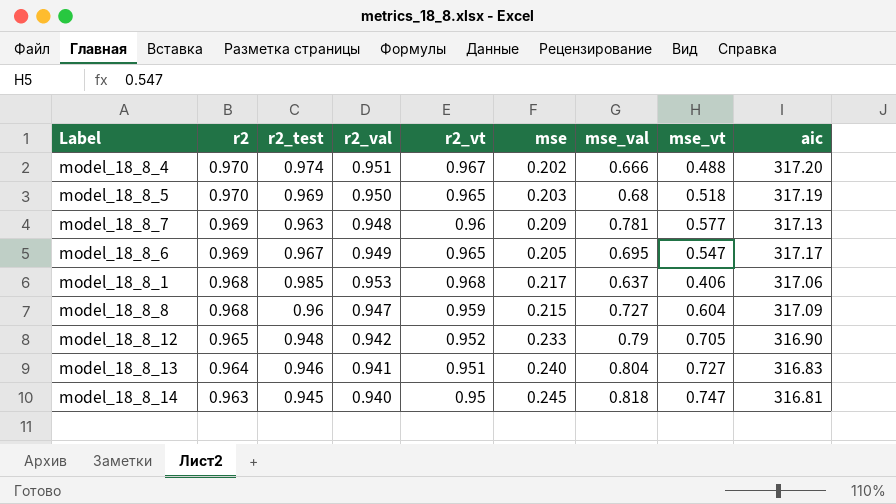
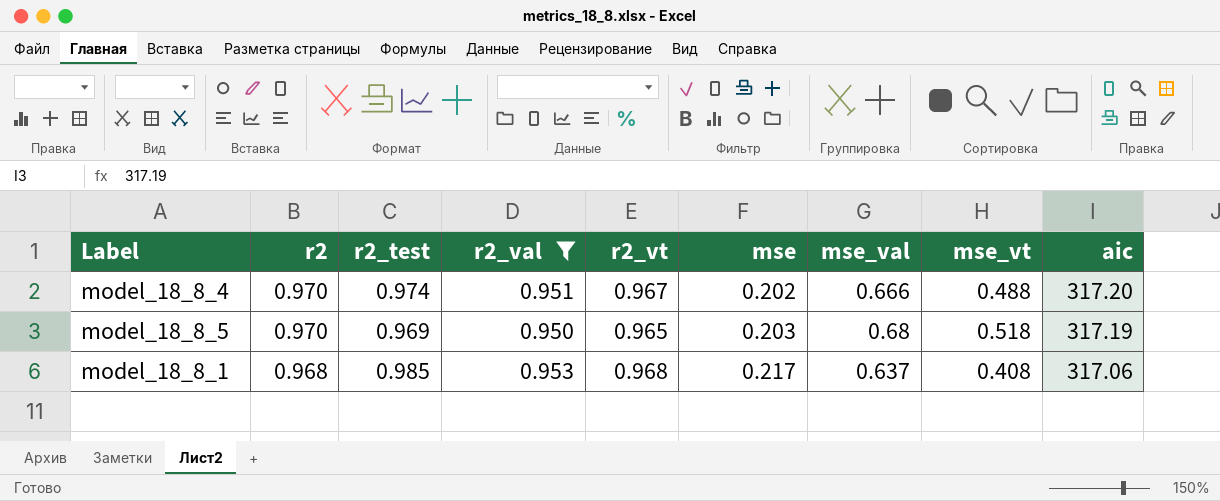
filter: none -> r2_val >= 0.950
model_18_8_1 | mse_vt: 0.406 -> 0.408

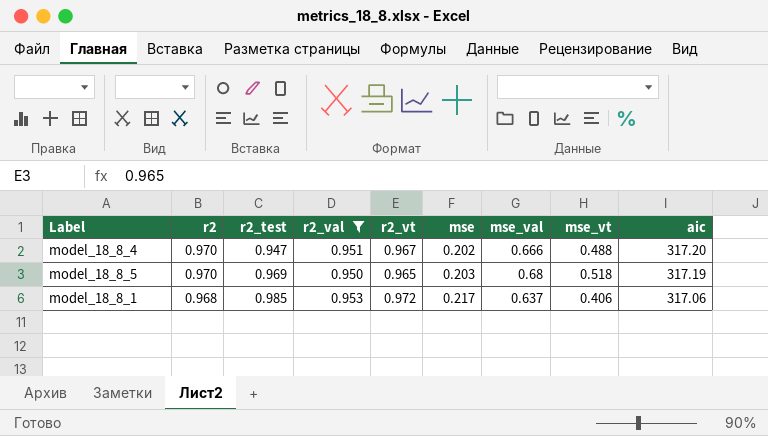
model_18_8_4 | r2_test: 0.974 -> 0.947
model_18_8_1 | r2_vt: 0.968 -> 0.972
model_18_8_1 | mse_vt: 0.408 -> 0.406

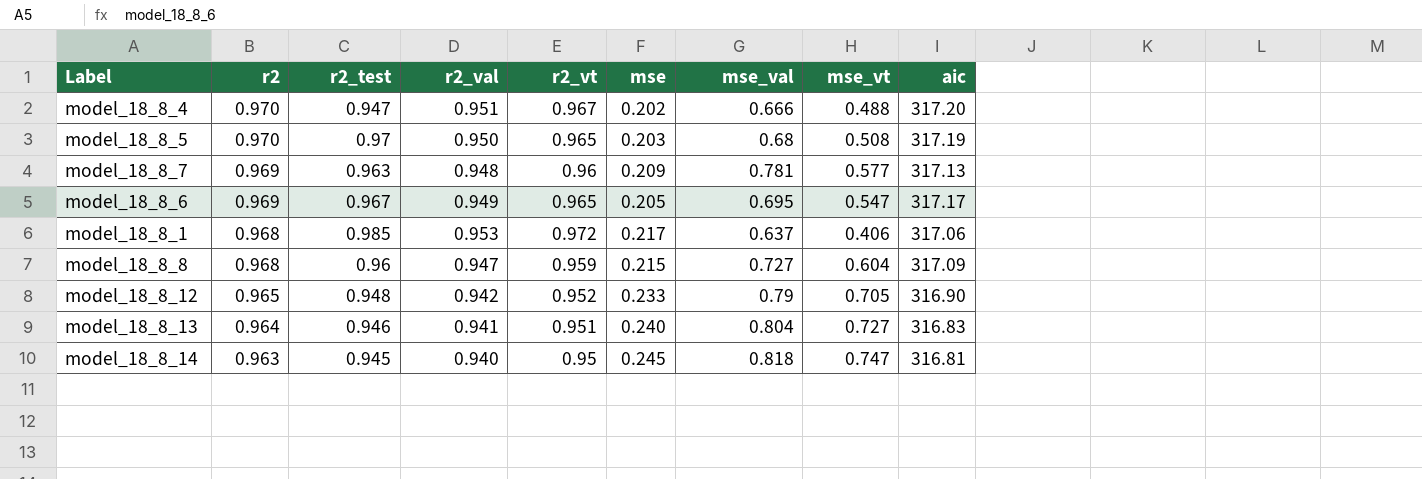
filter: r2_val >= 0.950 -> none
model_18_8_5 | r2_test: 0.969 -> 0.97
model_18_8_5 | mse_vt: 0.518 -> 0.508

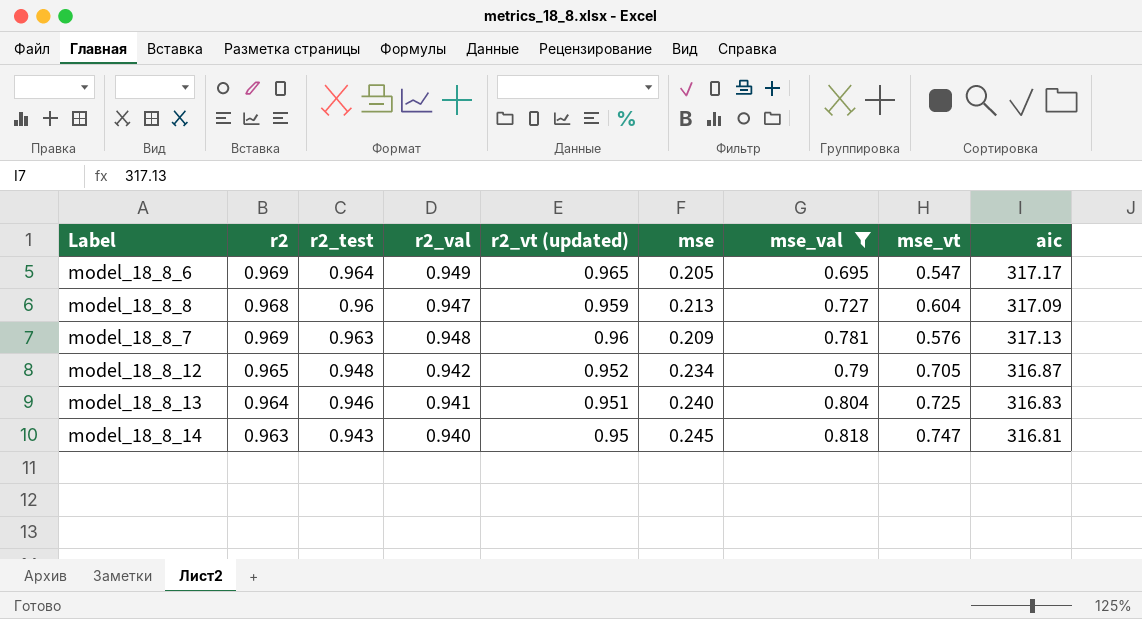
filter: none -> mse_val >= 0.695
row order: r2 descending -> mse_val ascending
column name: r2_vt -> r2_vt (updated)
model_18_8_6 | r2_test: 0.967 -> 0.964
model_18_8_8 | mse: 0.215 -> 0.213
model_18_8_7 | mse_vt: 0.577 -> 0.576
model_18_8_12 | mse: 0.233 -> 0.234
model_18_8_12 | aic: 316.90 -> 316.87
model_18_8_13 | mse_vt: 0.727 -> 0.725
model_18_8_14 | r2_test: 0.945 -> 0.943

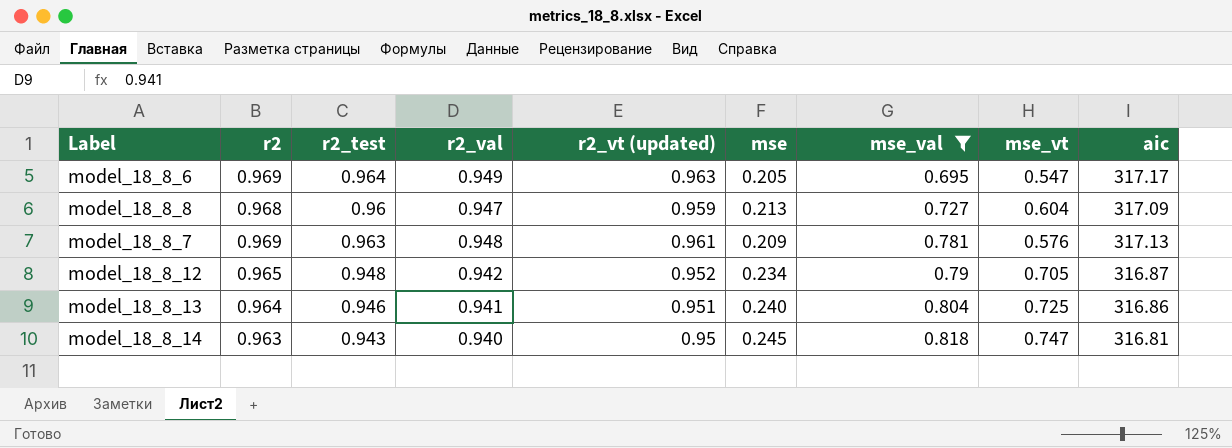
model_18_8_6 | r2_vt (updated): 0.965 -> 0.963
model_18_8_7 | r2_vt (updated): 0.96 -> 0.961
model_18_8_13 | aic: 316.83 -> 316.86

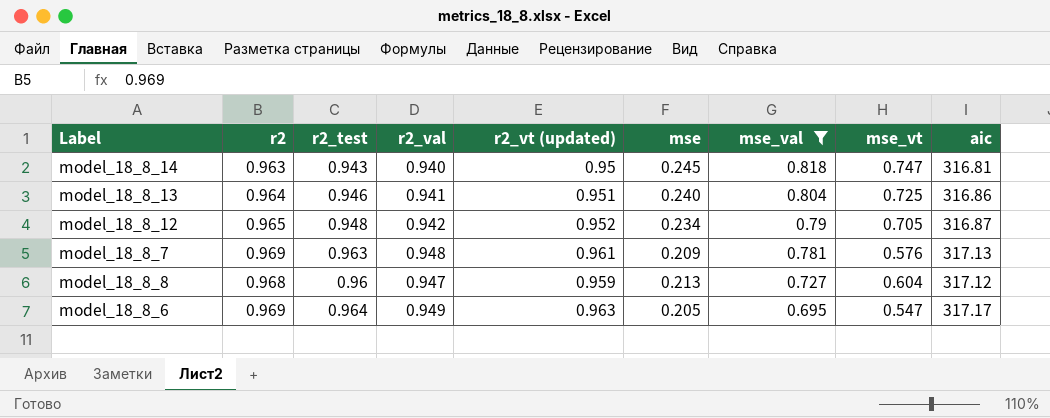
row order: mse_val ascending -> mse_val descending
model_18_8_8 | aic: 317.09 -> 317.12

